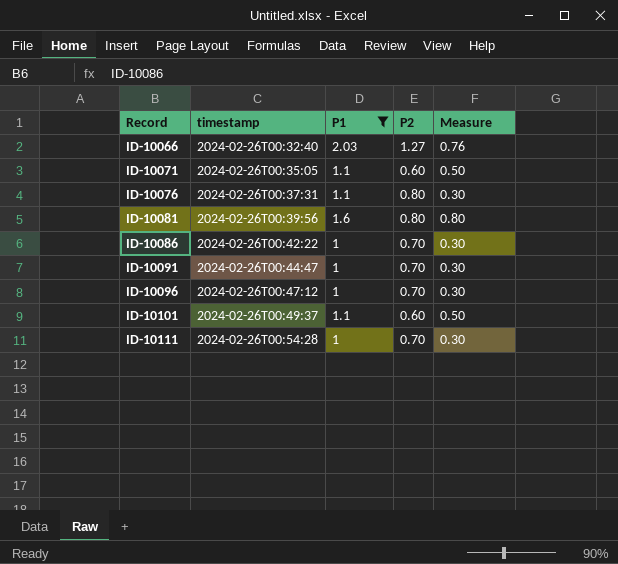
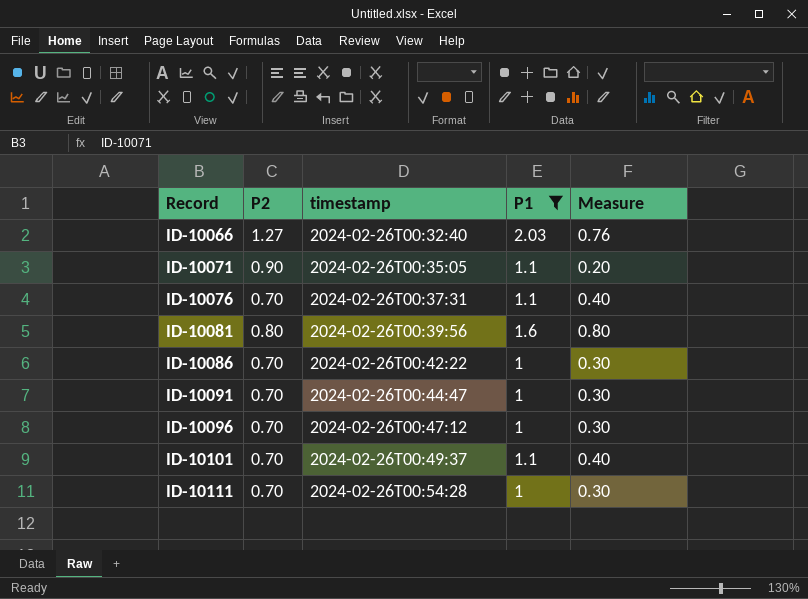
column P2 | position: 4 -> 2
ID-10071 | P2: 0.60 -> 0.90
ID-10071 | Measure: 0.50 -> 0.20
ID-10076 | P2: 0.80 -> 0.70
ID-10076 | Measure: 0.30 -> 0.40
ID-10101 | P2: 0.60 -> 0.70
ID-10101 | Measure: 0.50 -> 0.40

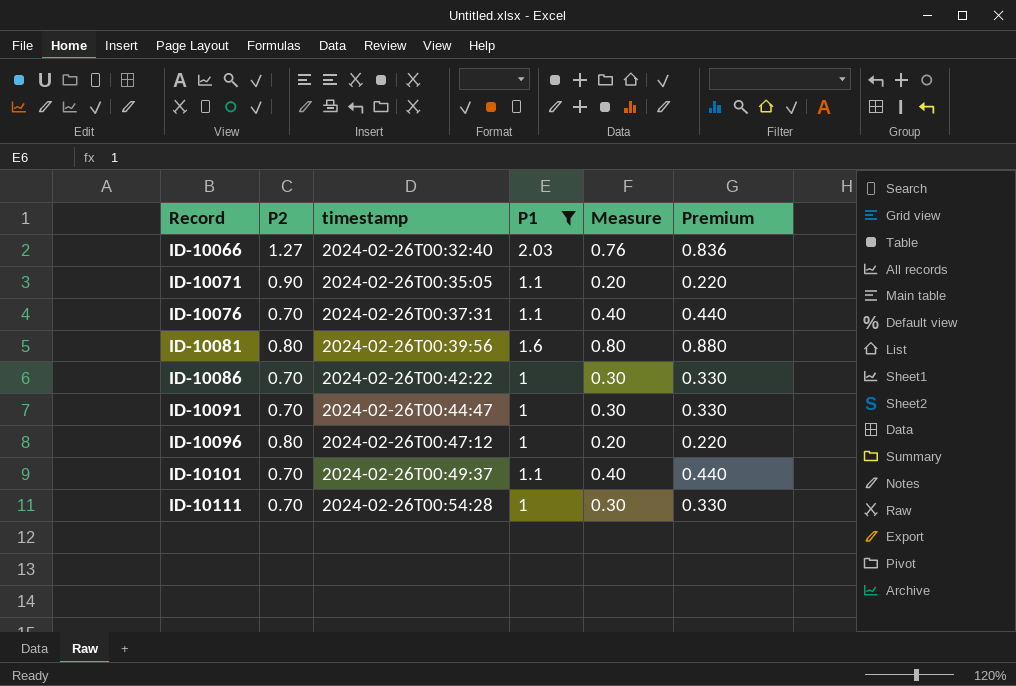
column Premium | formula: none -> [Measure] * 1.1
ID-10096 | P2: 0.70 -> 0.80
ID-10096 | Measure: 0.30 -> 0.20

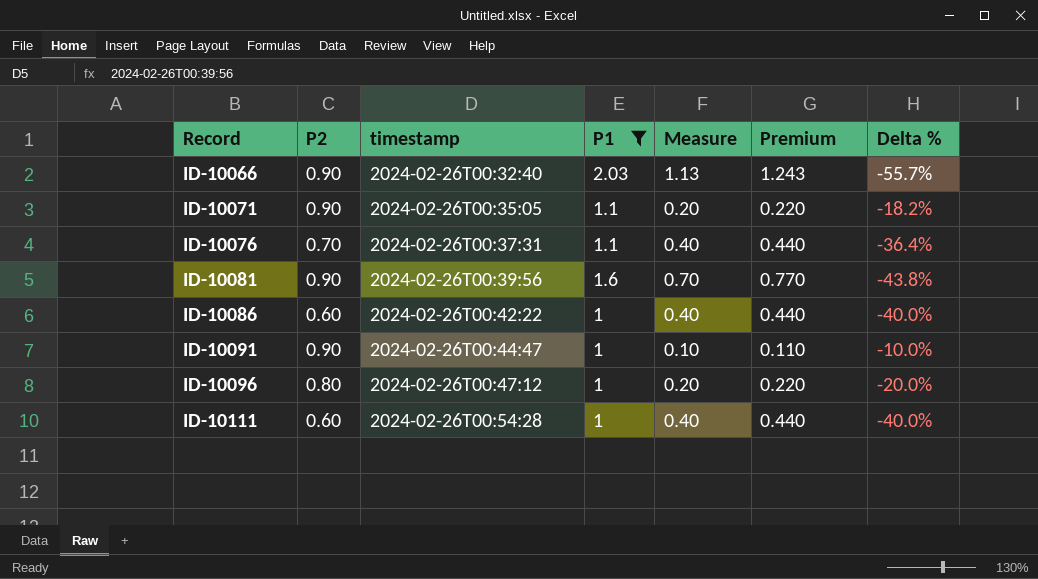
column Delta % | formula: none -> ([P2] - [P1]) / [P1]
row ID-10101: 0.70 | 2024-02-26T00:49:37 | 1.1 | 0.40 | 0.440 -> none
ID-10066 | P2: 1.27 -> 0.90
ID-10066 | Measure: 0.76 -> 1.13
ID-10066 | Premium: 0.836 -> 1.243
ID-10081 | P2: 0.80 -> 0.90
ID-10081 | Measure: 0.80 -> 0.70
ID-10081 | Premium: 0.880 -> 0.770
ID-10086 | P2: 0.70 -> 0.60
ID-10086 | Measure: 0.30 -> 0.40
ID-10086 | Premium: 0.330 -> 0.440
ID-10091 | P2: 0.70 -> 0.90
ID-10091 | Measure: 0.30 -> 0.10
ID-10091 | Premium: 0.330 -> 0.110
ID-10111 | P2: 0.70 -> 0.60
ID-10111 | Measure: 0.30 -> 0.40
ID-10111 | Premium: 0.330 -> 0.440

